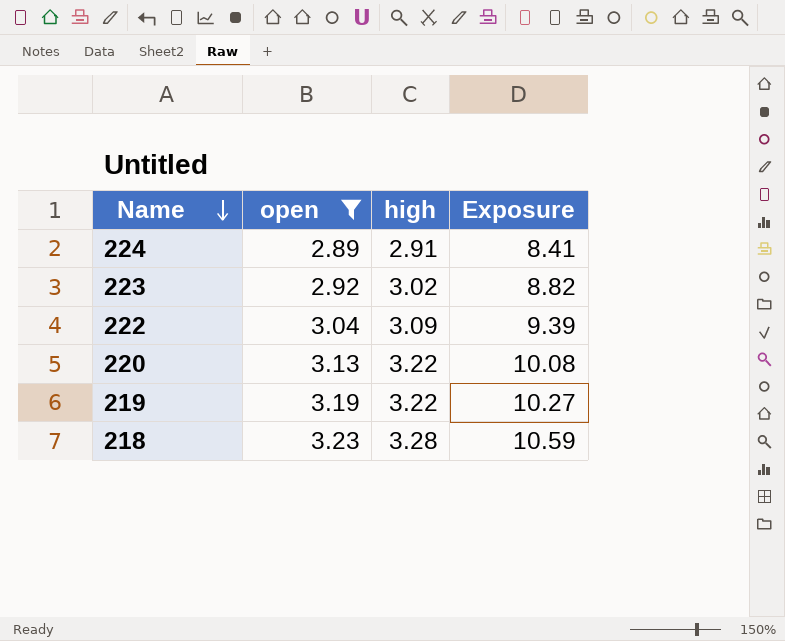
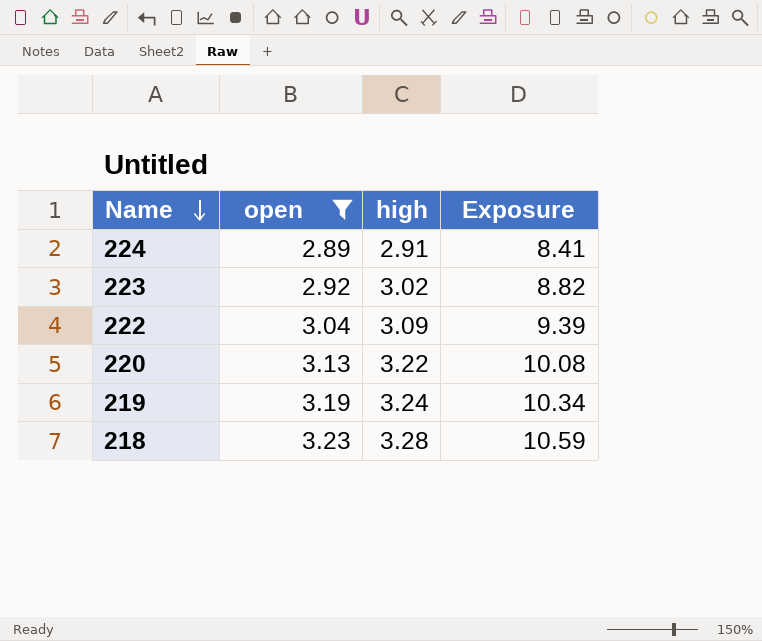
219 | high: 3.22 -> 3.24
219 | Exposure: 10.27 -> 10.34

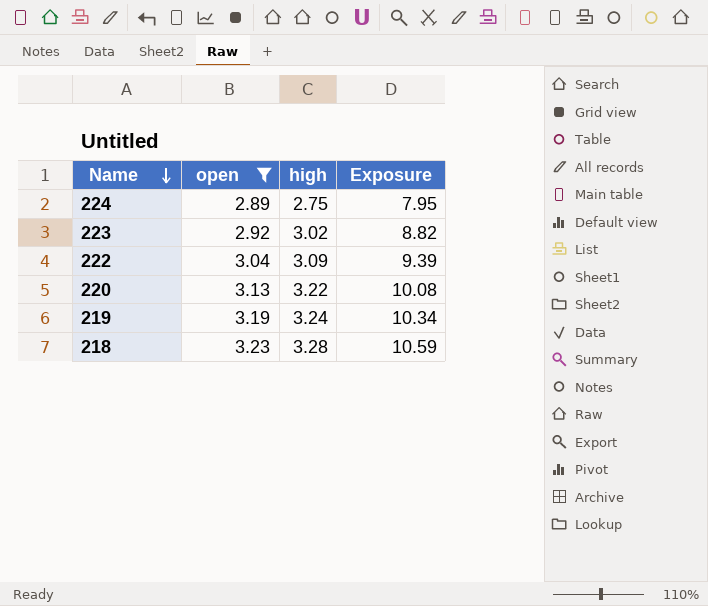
224 | high: 2.91 -> 2.75
224 | Exposure: 8.41 -> 7.95

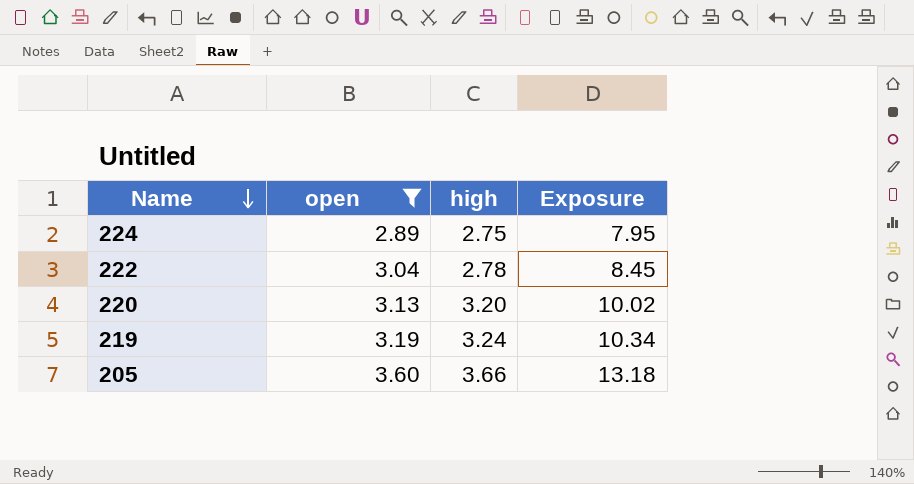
row 223: 2.92 | 3.02 | 8.82 -> none
row 218: 3.23 | 3.28 | 10.59 -> none
222 | high: 3.09 -> 2.78
222 | Exposure: 9.39 -> 8.45
220 | high: 3.22 -> 3.20
220 | Exposure: 10.08 -> 10.02
row 205: none -> 3.60 | 3.66 | 13.18

